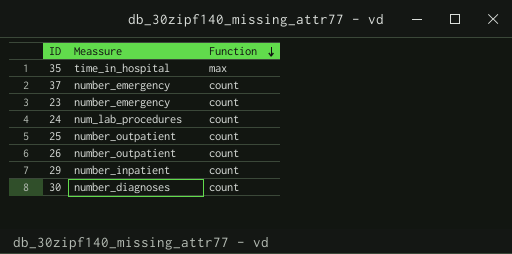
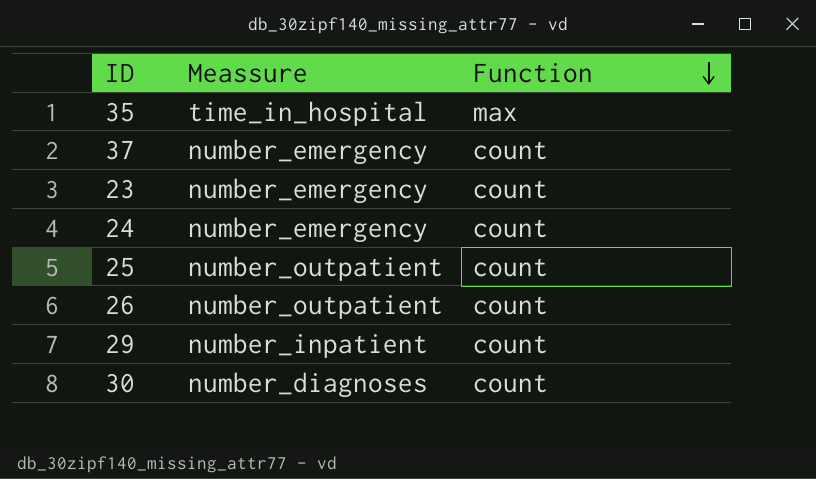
24 | Meassure: num_lab_procedures -> number_emergency

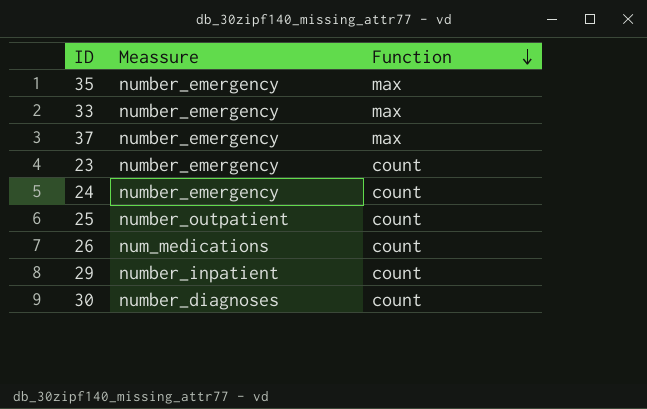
35 | Meassure: time_in_hospital -> number_emergency
row 33: none -> number_emergency | max
37 | Function: count -> max
26 | Meassure: number_outpatient -> num_medications

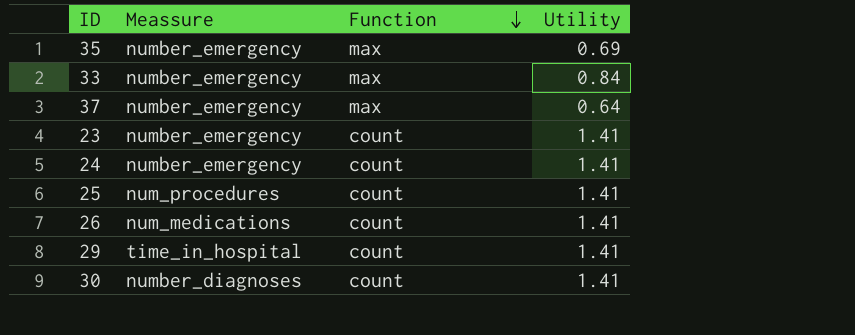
column Utility | position: none -> 4
25 | Meassure: number_outpatient -> num_procedures
29 | Meassure: number_inpatient -> time_in_hospital

